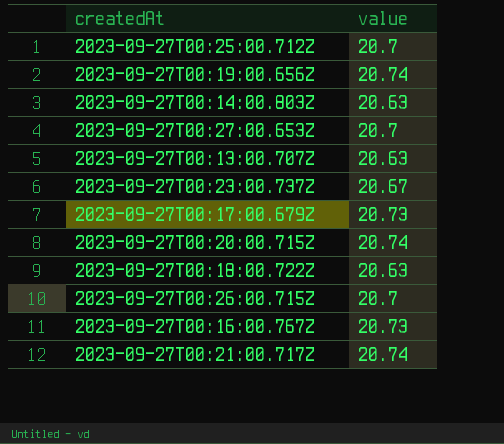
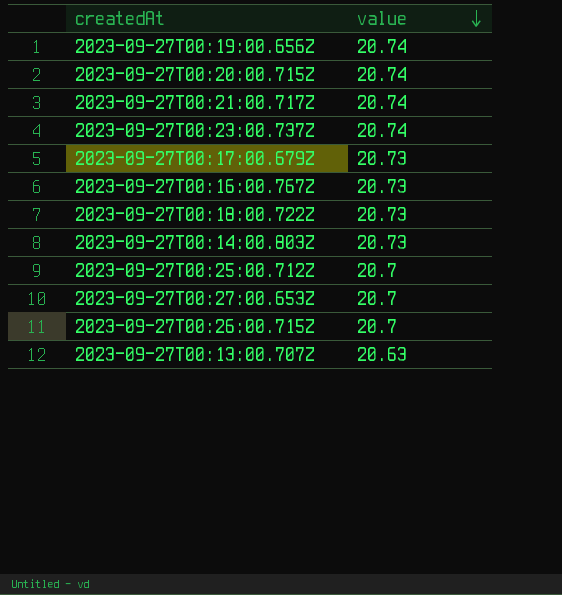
row order: none -> value descending
2023-09-27T00:23:00.737Z | value: 20.67 -> 20.74
2023-09-27T00:18:00.722Z | value: 20.63 -> 20.73
2023-09-27T00:14:00.803Z | value: 20.63 -> 20.73

